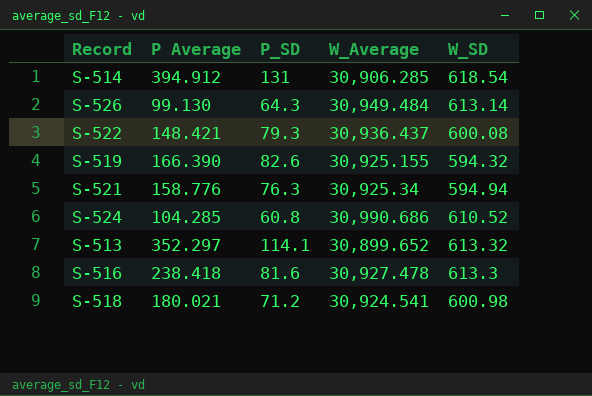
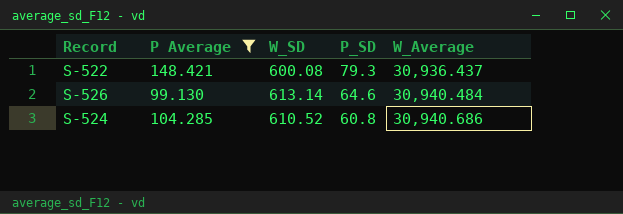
filter: none -> P Average <= 148.421
row order: none -> P_SD descending
column W_SD | position: 5 -> 3
S-526 | P_SD: 64.3 -> 64.6
S-526 | W_Average: 30,949.484 -> 30,940.484
S-524 | W_Average: 30,990.686 -> 30,940.686

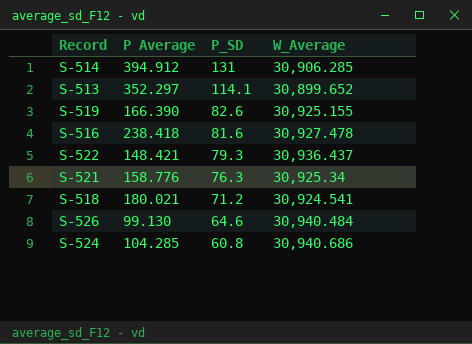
filter: P Average <= 148.421 -> none
column W_SD | position: 3 -> none

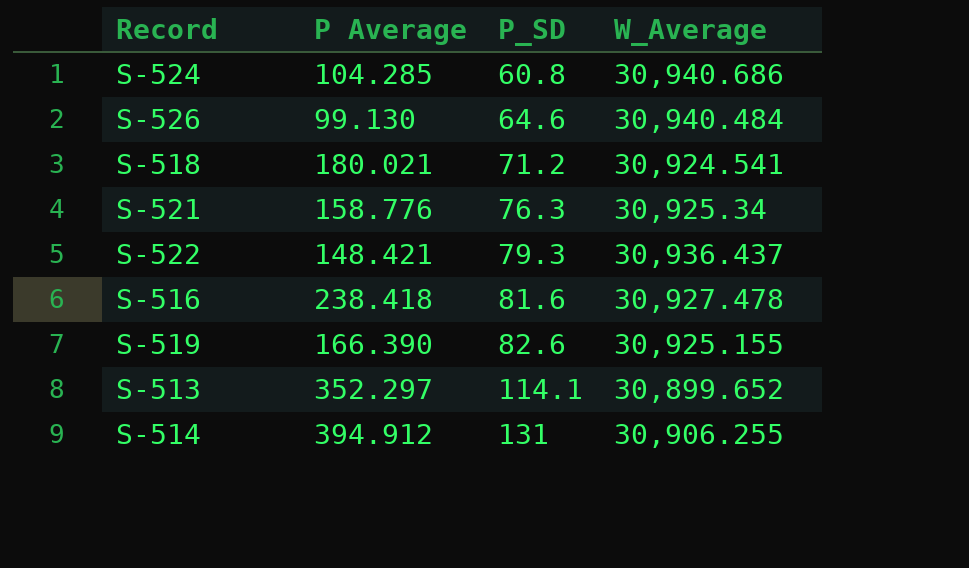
row order: P_SD descending -> P_SD ascending
S-514 | W_Average: 30,906.285 -> 30,906.255

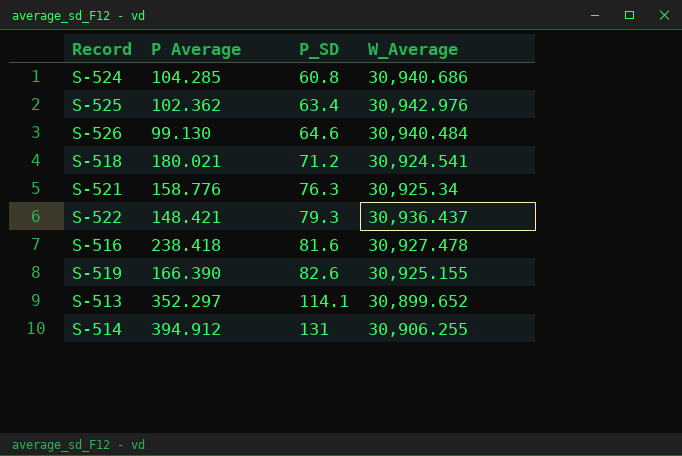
row S-525: none -> 102.362 | 63.4 | 30,942.976

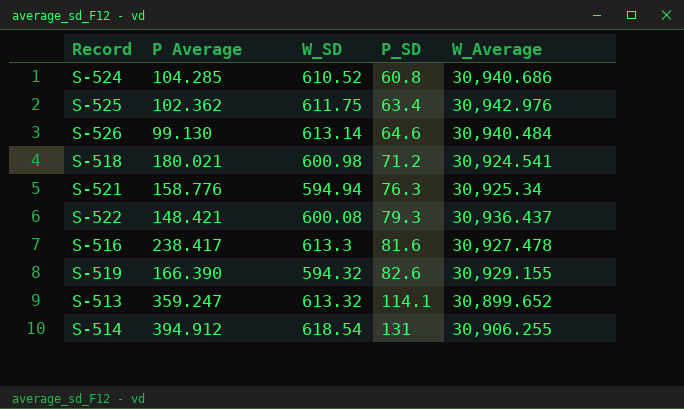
column W_SD | position: none -> 3
S-516 | P Average: 238.418 -> 238.417
S-519 | W_Average: 30,925.155 -> 30,929.155
S-513 | P Average: 352.297 -> 359.247

